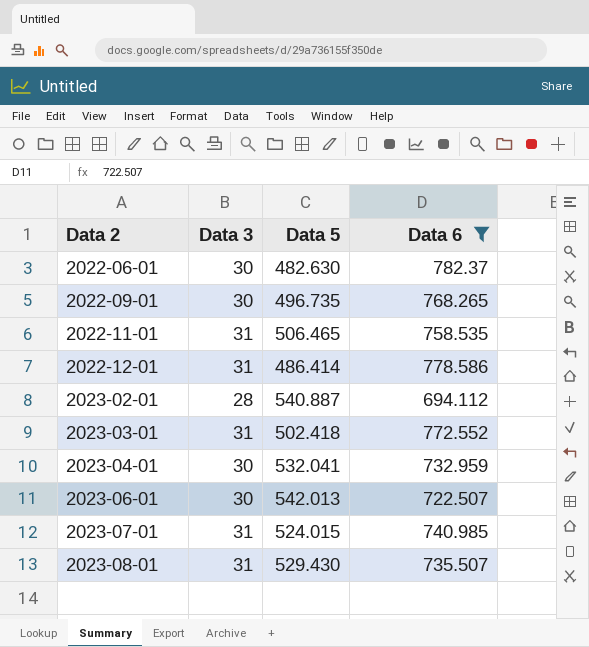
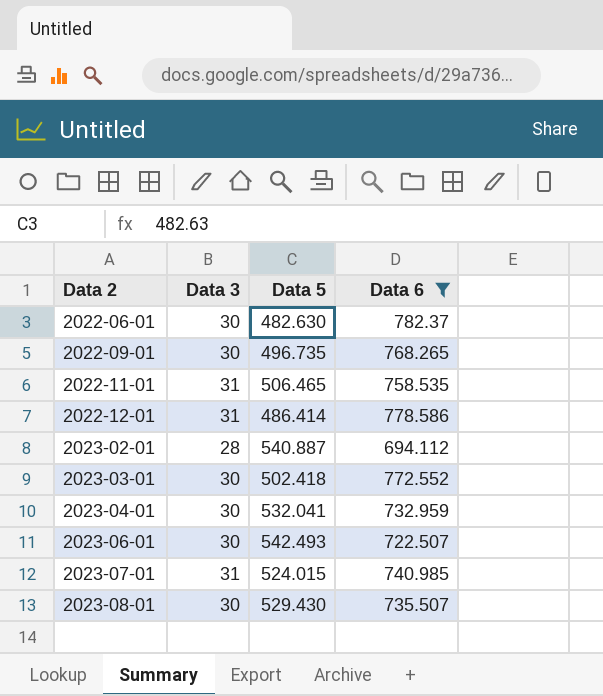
2023-03-01 | Data 3: 31 -> 30
2023-06-01 | Data 5: 542.013 -> 542.493
2023-08-01 | Data 3: 31 -> 30

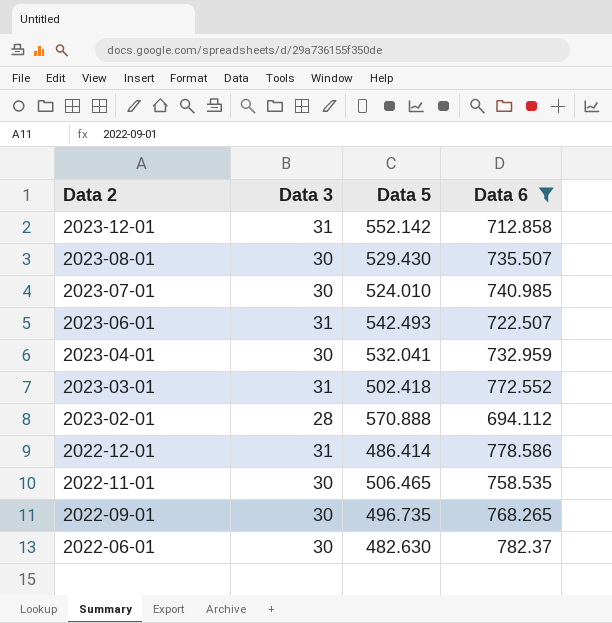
row order: Data 2 ascending -> Data 2 descending
row 2023-12-01: none -> 31 | 552.142 | 712.858
2023-07-01 | Data 3: 31 -> 30
2023-07-01 | Data 5: 524.015 -> 524.010
2023-06-01 | Data 3: 30 -> 31
2023-03-01 | Data 3: 30 -> 31
2023-02-01 | Data 5: 540.887 -> 570.888
2022-11-01 | Data 3: 31 -> 30

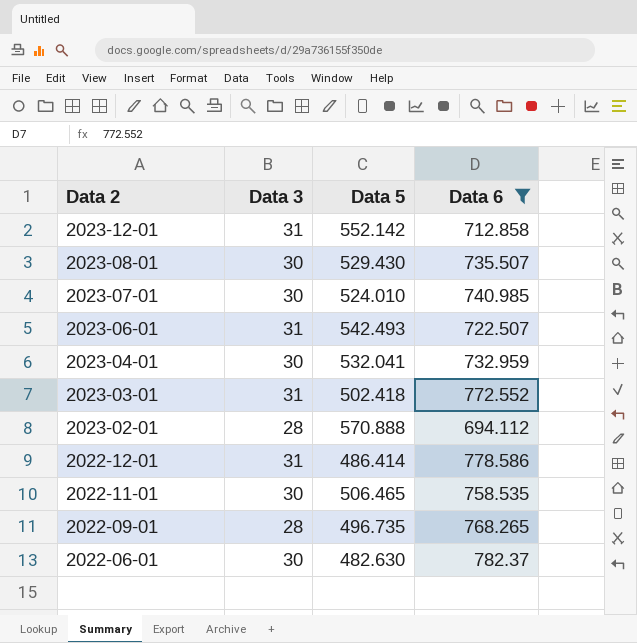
2022-09-01 | Data 3: 30 -> 28

